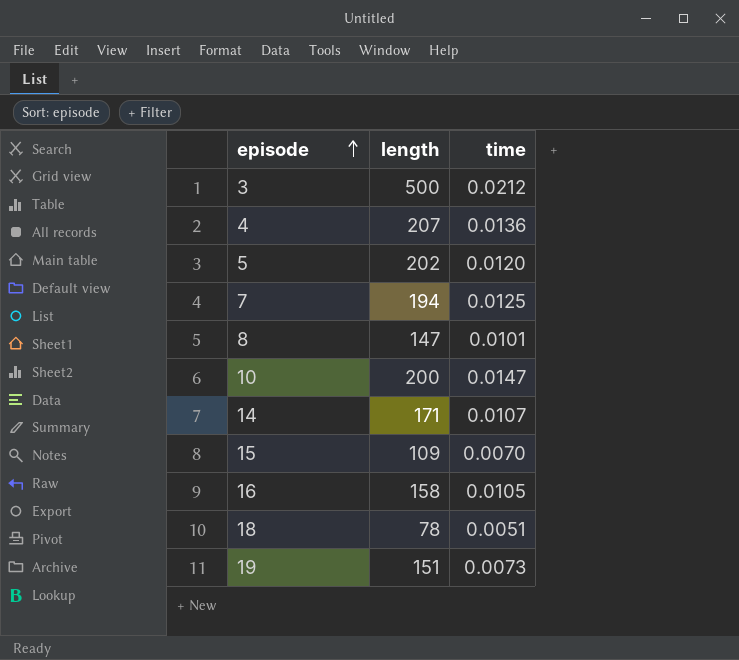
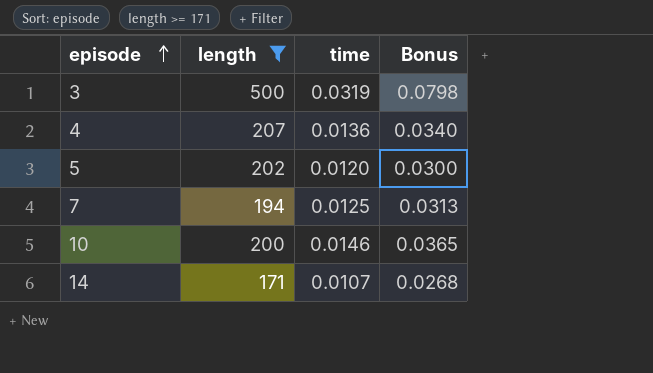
filter: none -> length >= 171
column Bonus | formula: none -> [time] * 2.5
3 | time: 0.0212 -> 0.0319
10 | time: 0.0147 -> 0.0146

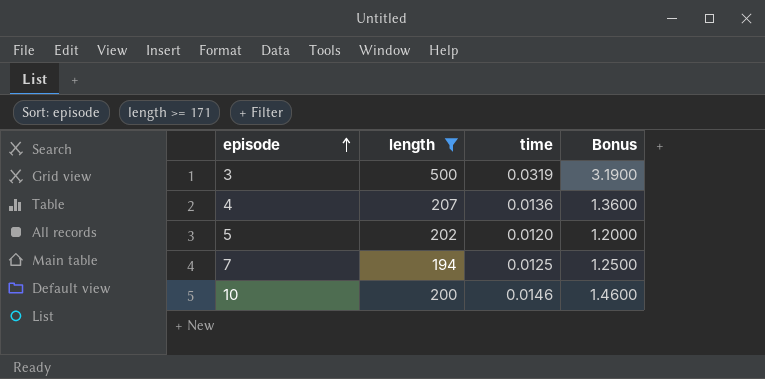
column Bonus | formula: [time] * 2.5 -> [time] * 100
row 14: 171 | 0.0107 | 0.0268 -> none

